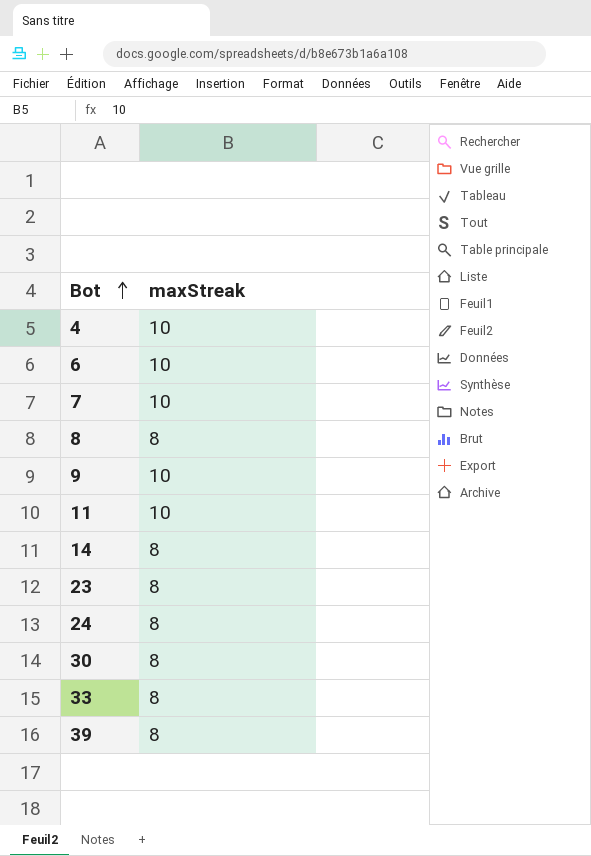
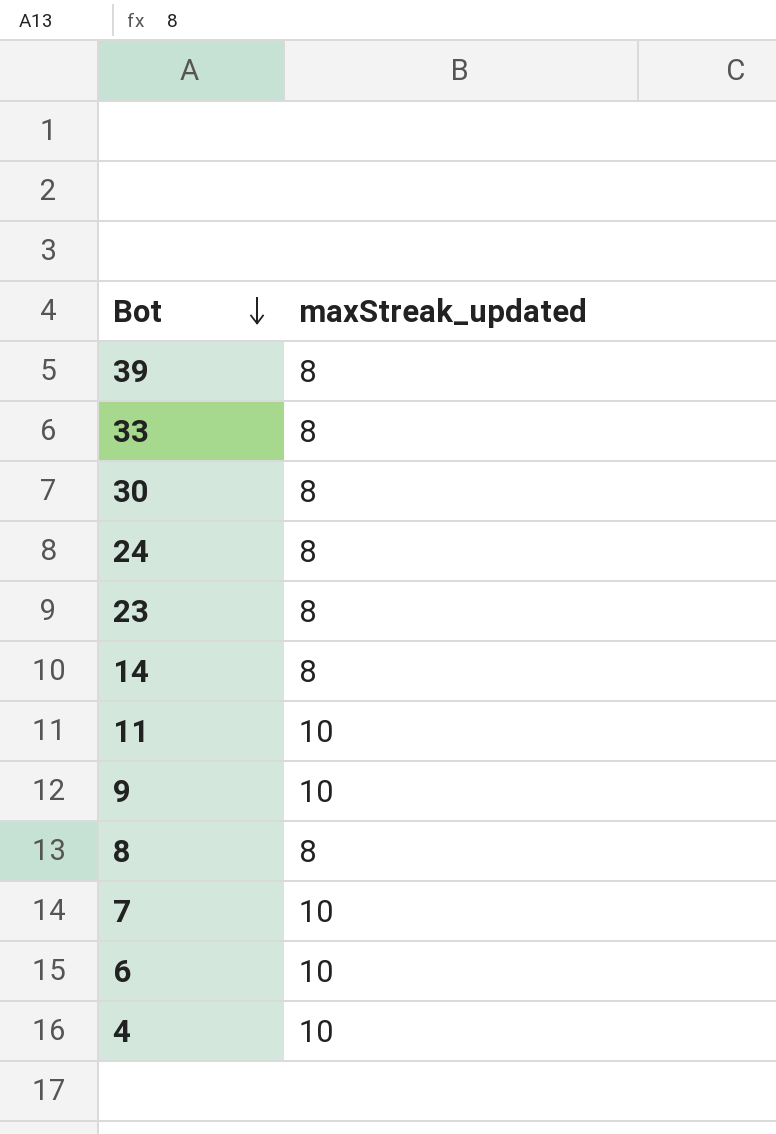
row order: Bot ascending -> Bot descending
column name: maxStreak -> maxStreak_updated

